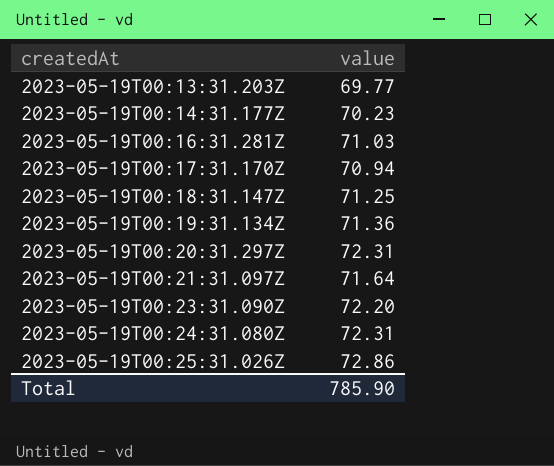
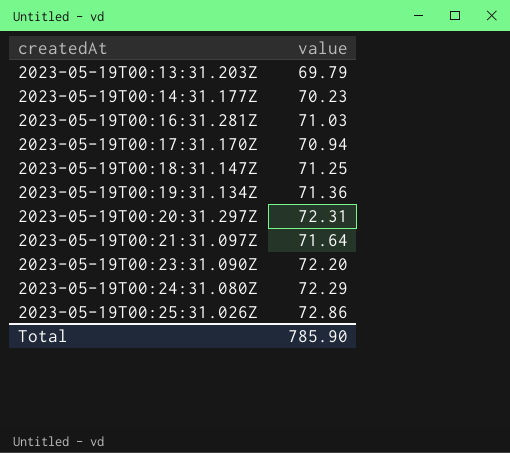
2023-05-19T00:13:31.203Z | value: 69.77 -> 69.79
2023-05-19T00:24:31.080Z | value: 72.31 -> 72.29

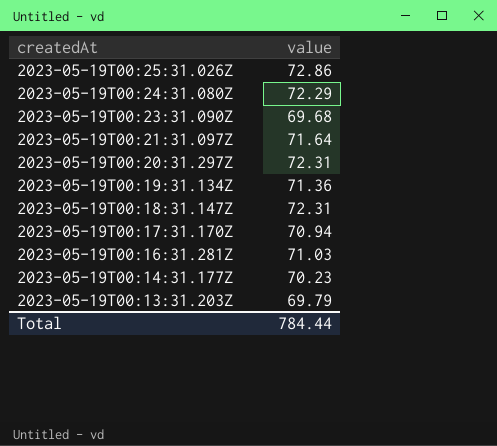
row order: createdAt ascending -> createdAt descending
2023-05-19T00:23:31.090Z | value: 72.20 -> 69.68
2023-05-19T00:18:31.147Z | value: 71.25 -> 72.31
Total | value: 785.90 -> 784.44

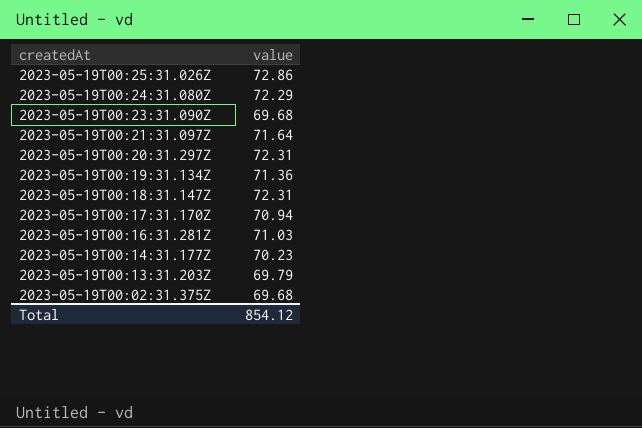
row 2023-05-19T00:02:31.375Z: none -> 69.68
Total | value: 784.44 -> 854.12

